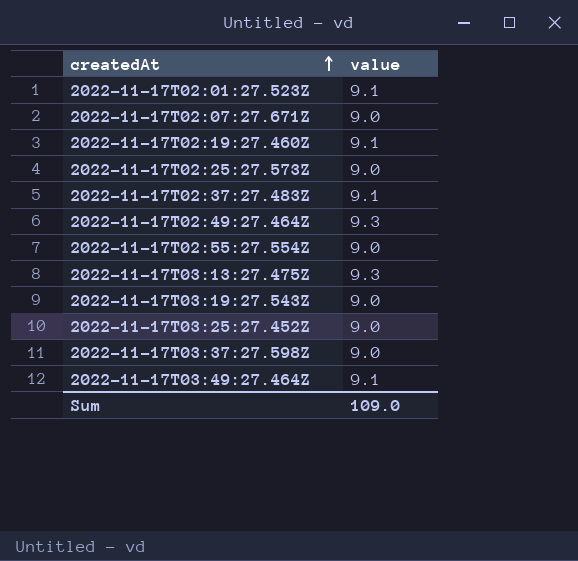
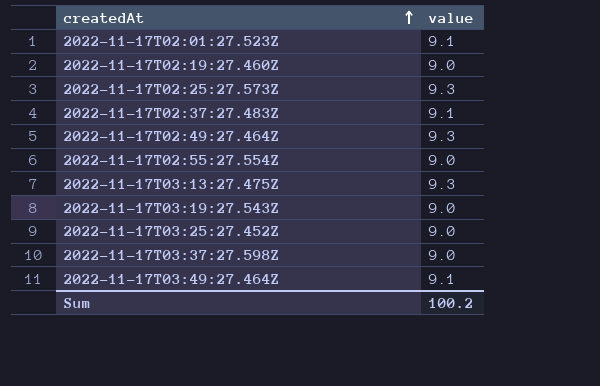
row 2022-11-17T02:07:27.671Z: 9.0 -> none
2022-11-17T02:19:27.460Z | value: 9.1 -> 9.0
2022-11-17T02:25:27.573Z | value: 9.0 -> 9.3
Sum | value: 109.0 -> 100.2

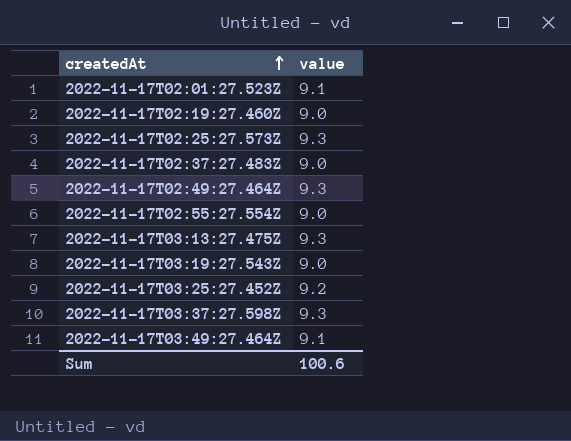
2022-11-17T02:37:27.483Z | value: 9.1 -> 9.0
2022-11-17T03:25:27.452Z | value: 9.0 -> 9.2
2022-11-17T03:37:27.598Z | value: 9.0 -> 9.3
Sum | value: 100.2 -> 100.6

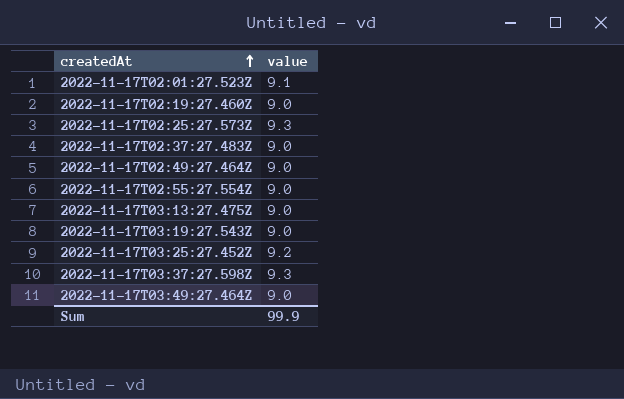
2022-11-17T02:49:27.464Z | value: 9.3 -> 9.0
2022-11-17T03:13:27.475Z | value: 9.3 -> 9.0
2022-11-17T03:49:27.464Z | value: 9.1 -> 9.0
Sum | value: 100.6 -> 99.9

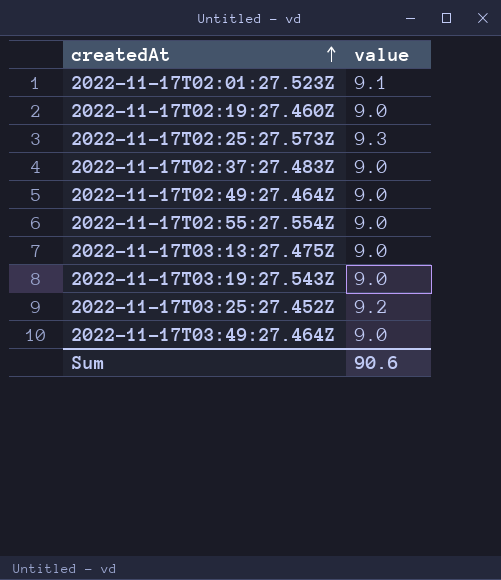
row 2022-11-17T03:37:27.598Z: 9.3 -> none
Sum | value: 99.9 -> 90.6

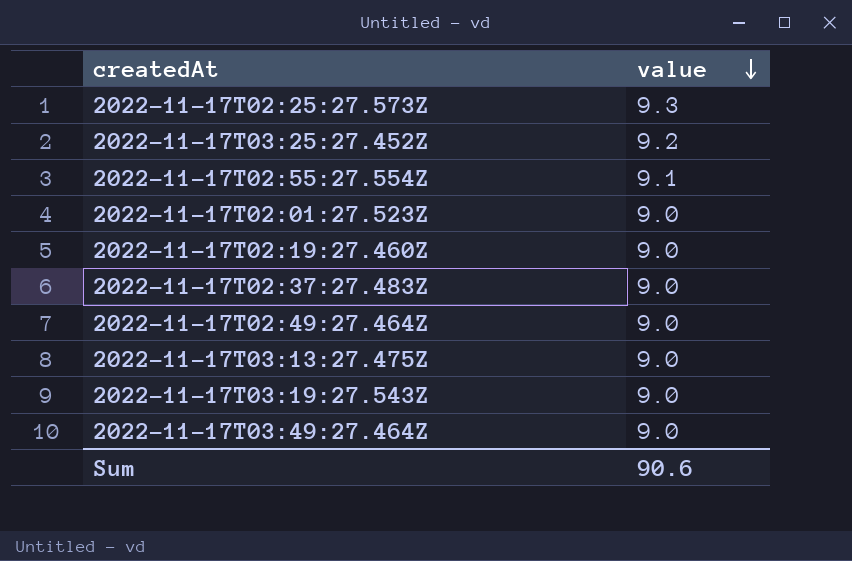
row order: createdAt ascending -> value descending
2022-11-17T02:55:27.554Z | value: 9.0 -> 9.1
2022-11-17T02:01:27.523Z | value: 9.1 -> 9.0

